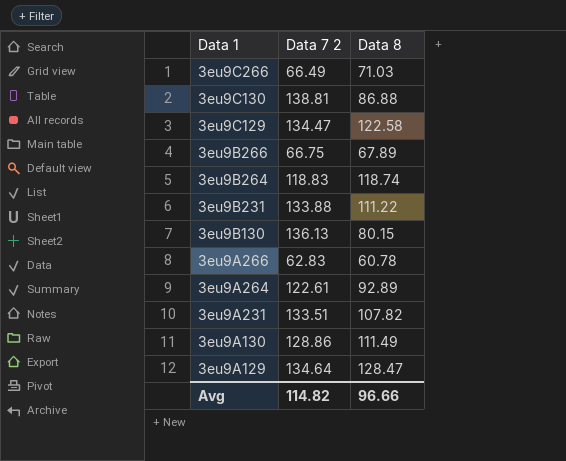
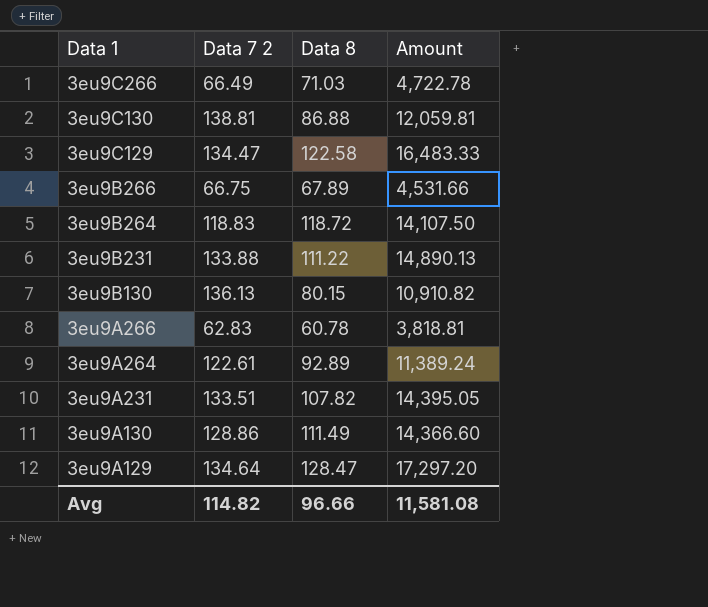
column Amount | formula: none -> [Data 7 2] * [Data 8]
3eu9B264 | Data 8: 118.74 -> 118.72

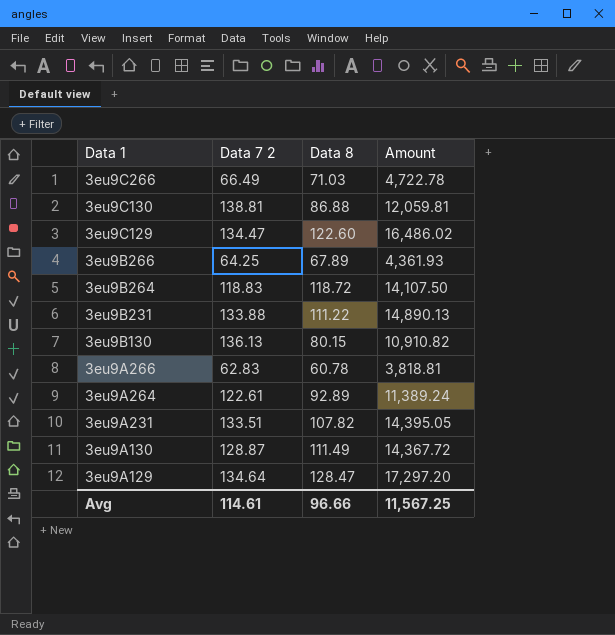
3eu9C129 | Data 8: 122.58 -> 122.60
3eu9C129 | Amount: 16,483.33 -> 16,486.02
3eu9B266 | Data 7 2: 66.75 -> 64.25
3eu9B266 | Amount: 4,531.66 -> 4,361.93
3eu9A130 | Data 7 2: 128.86 -> 128.87
3eu9A130 | Amount: 14,366.60 -> 14,367.72
Avg | Data 7 2: 114.82 -> 114.61
Avg | Amount: 11,581.08 -> 11,567.25

